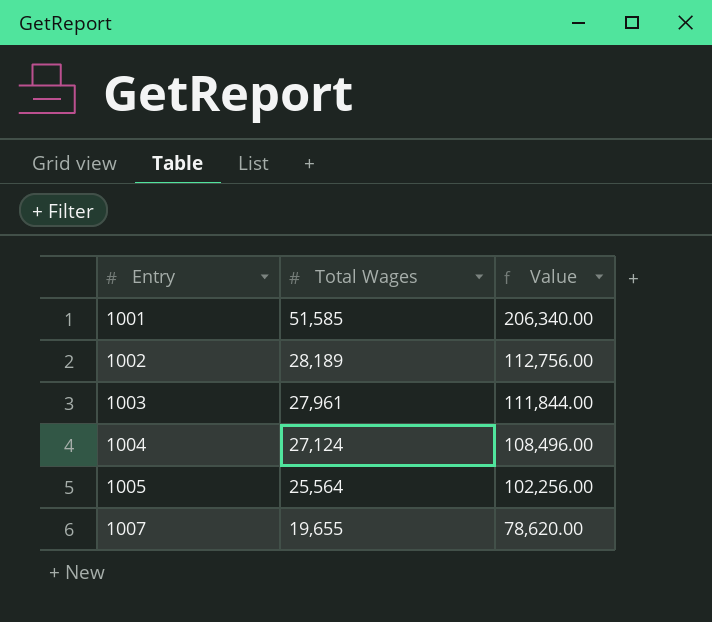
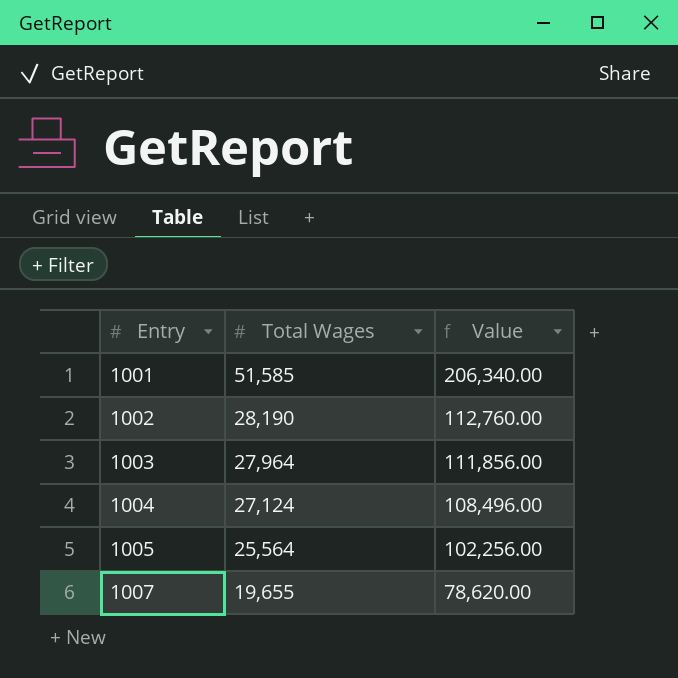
1002 | Total Wages: 28,189 -> 28,190
1002 | Value: 112,756.00 -> 112,760.00
1003 | Total Wages: 27,961 -> 27,964
1003 | Value: 111,844.00 -> 111,856.00

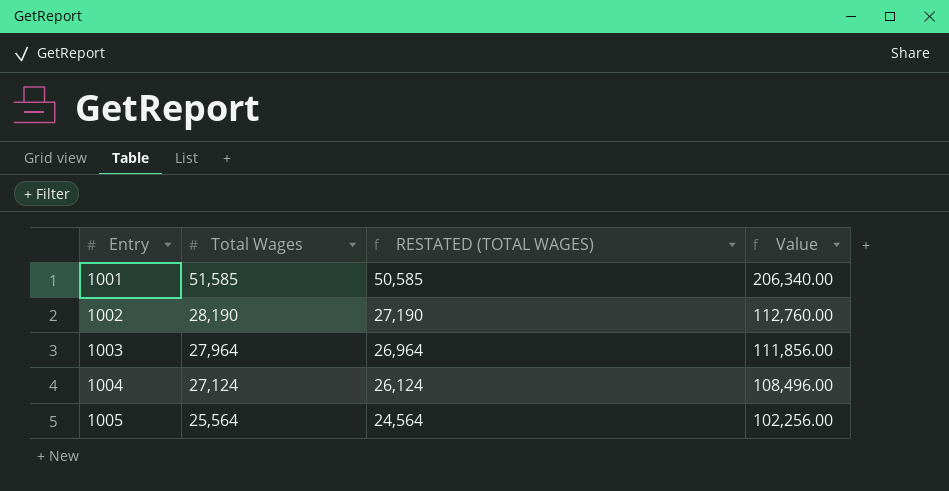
column RESTATED (TOTAL WAGES) | formula: none -> [Total Wages] - 1000
row 1007: 19,655 | 78,620.00 -> none

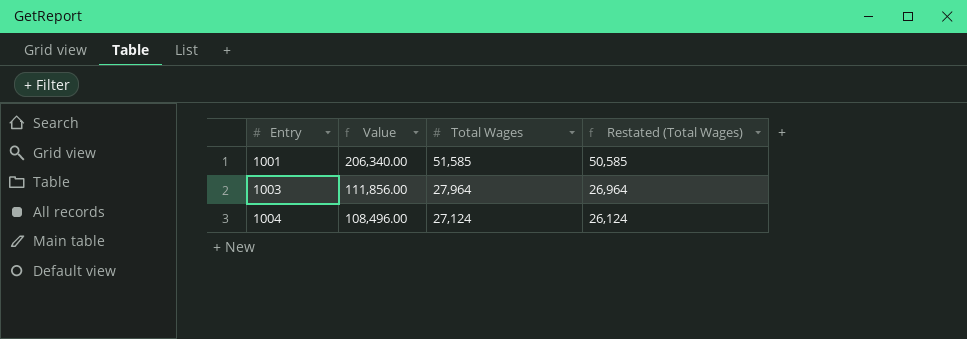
column Value | position: 4 -> 2
column name: RESTATED (TOTAL WAGES) -> Restated (Total Wages)
row 1002: 28,190 | 27,190 | 112,760.00 -> none
row 1005: 25,564 | 24,564 | 102,256.00 -> none

